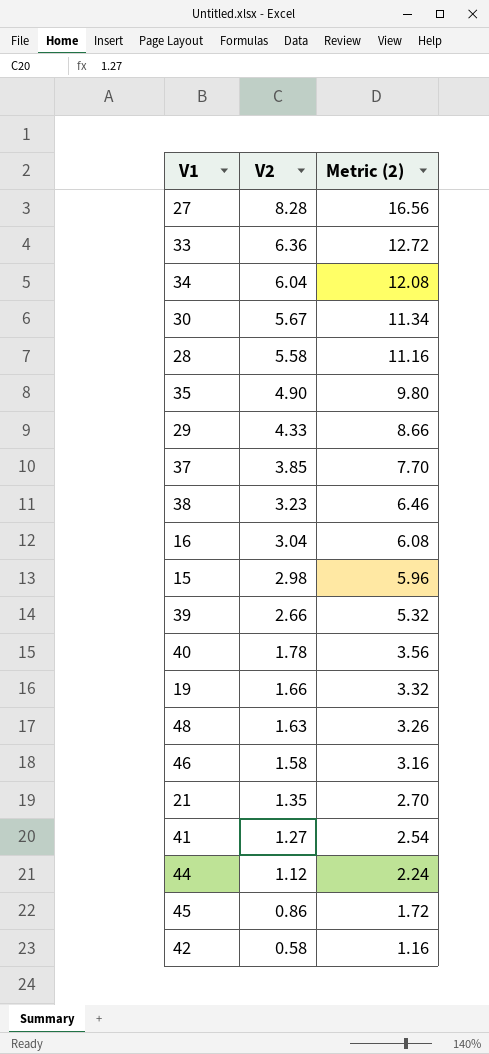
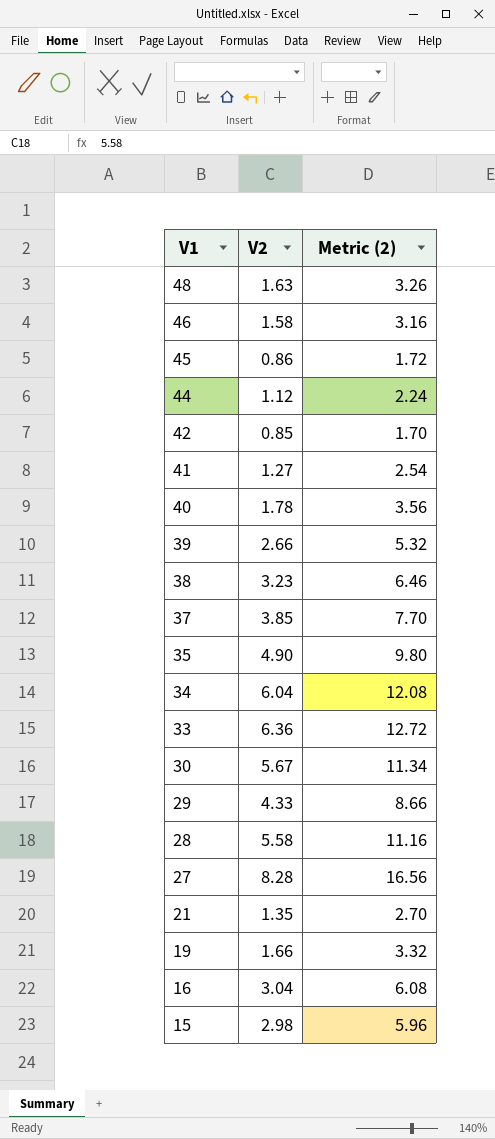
row order: V2 descending -> V1 descending
42 | V2: 0.58 -> 0.85
42 | Metric (2): 1.16 -> 1.70

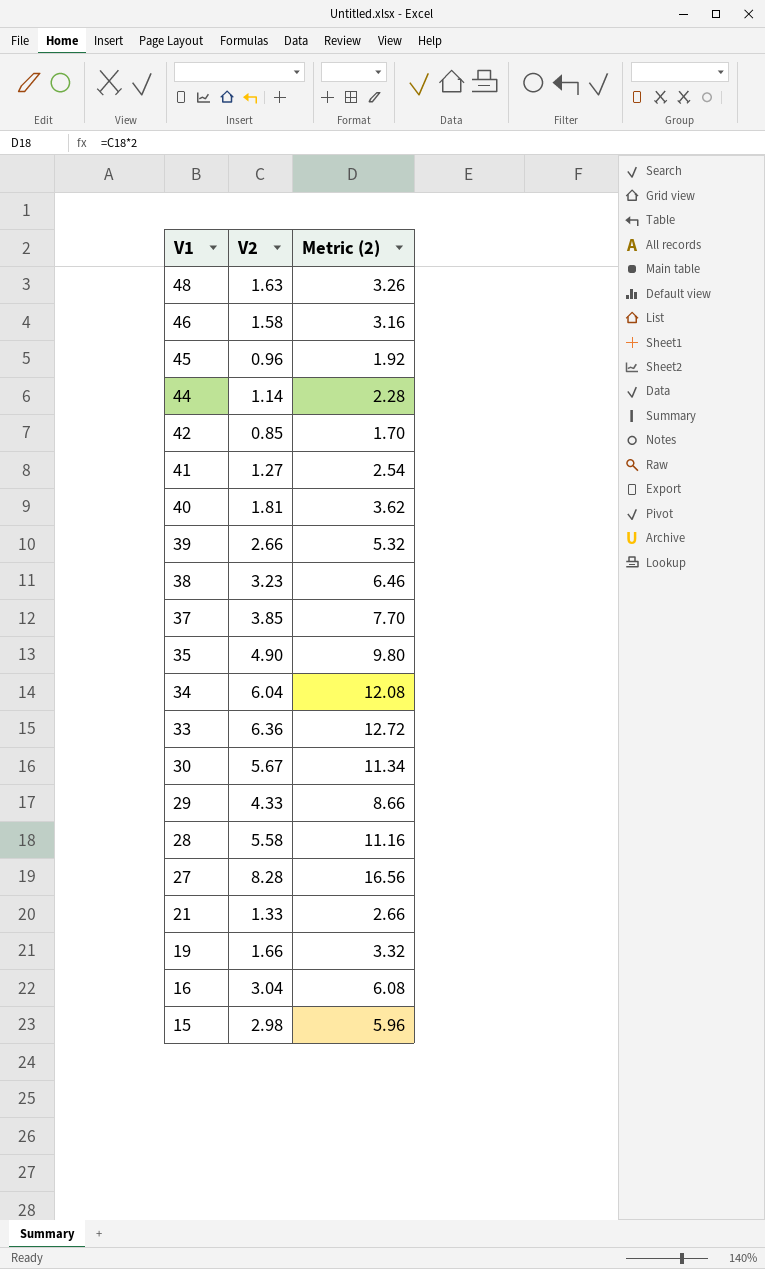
45 | V2: 0.86 -> 0.96
45 | Metric (2): 1.72 -> 1.92
44 | V2: 1.12 -> 1.14
44 | Metric (2): 2.24 -> 2.28
40 | V2: 1.78 -> 1.81
40 | Metric (2): 3.56 -> 3.62
21 | V2: 1.35 -> 1.33
21 | Metric (2): 2.70 -> 2.66

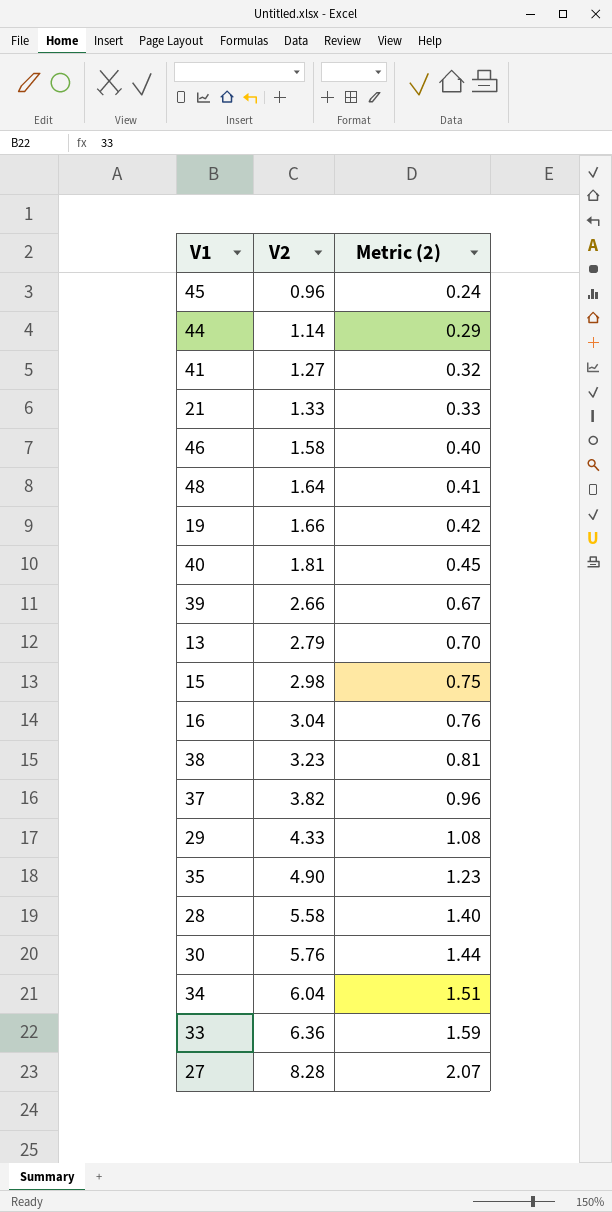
row order: V1 descending -> V2 ascending
column Metric (2) | formula: [V2] * 2 -> [V2] * 0.25
row 42: 0.85 | 1.70 -> none
48 | V2: 1.63 -> 1.64
row 13: none -> 2.79 | 0.70
37 | V2: 3.85 -> 3.82
30 | V2: 5.67 -> 5.76

